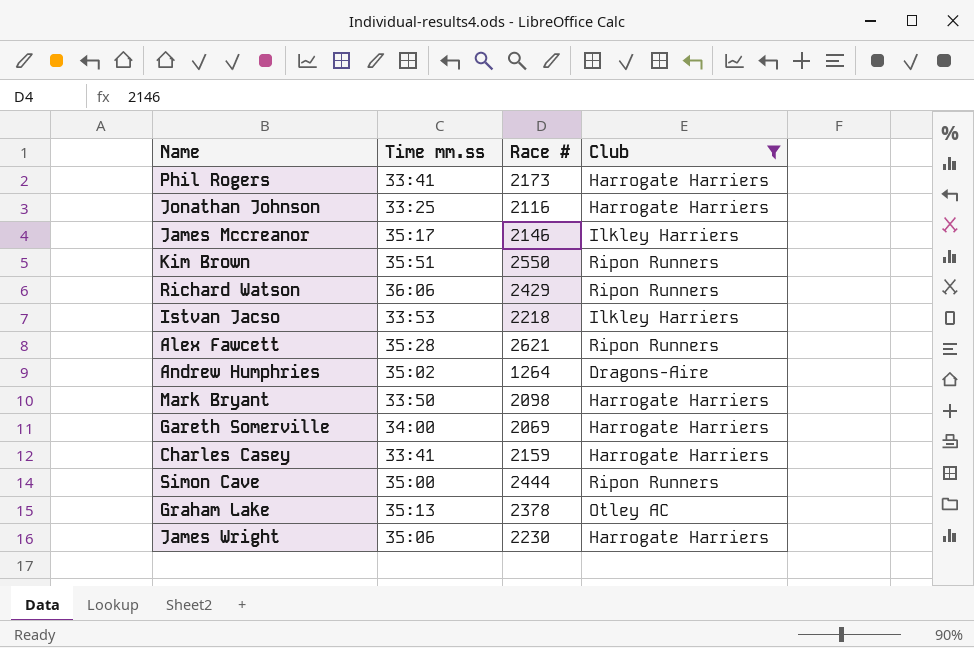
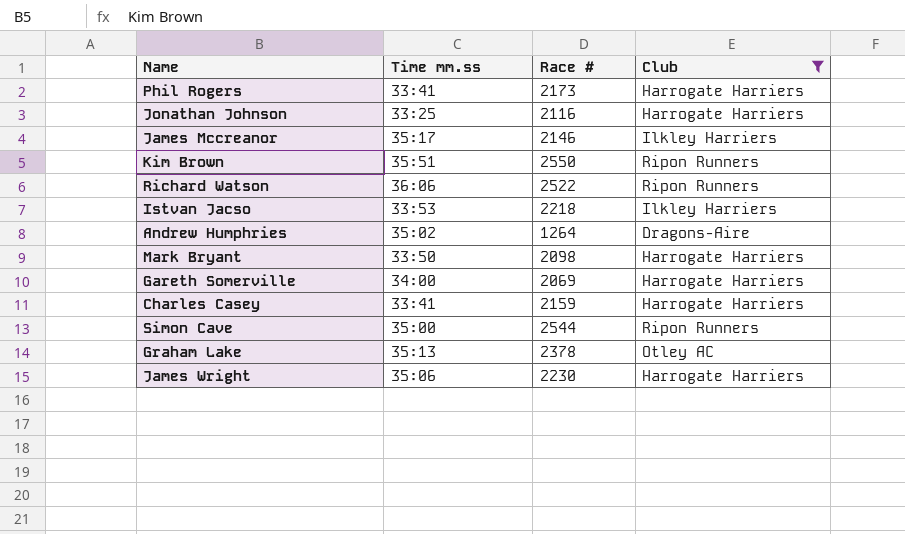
row Alex Fawcett: 35:28 | 2621 | Ripon Runners -> none
Richard Watson | Race #: 2429 -> 2522
Simon Cave | Race #: 2444 -> 2544

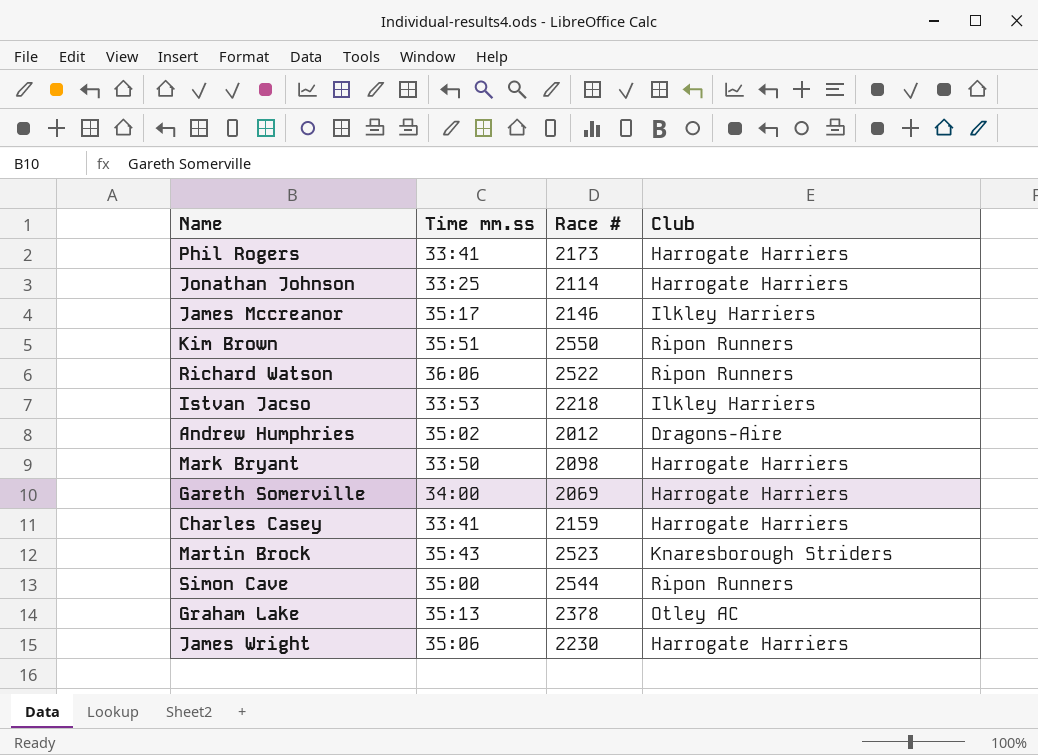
filter: Club != Knaresborough Striders -> none
Jonathan Johnson | Race #: 2116 -> 2114
Andrew Humphries | Race #: 1264 -> 2012

